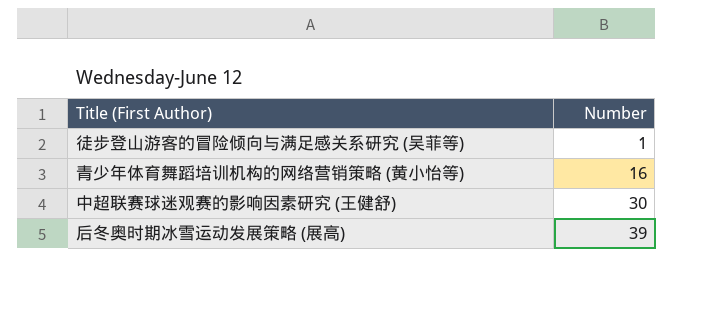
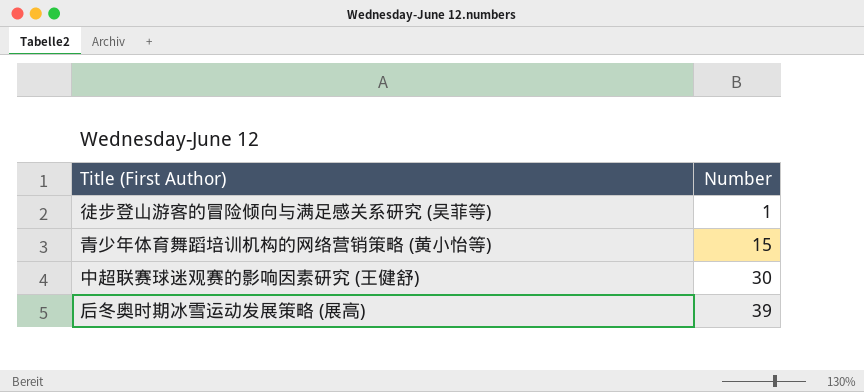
青少年体育舞蹈培训机构的网络营销策略 (黄小怡等) | Number: 16 -> 15

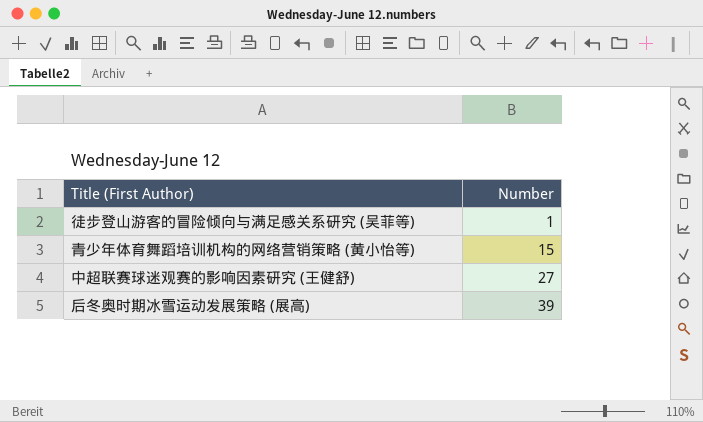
中超联赛球迷观赛的影响因素研究 (王健舒) | Number: 30 -> 27

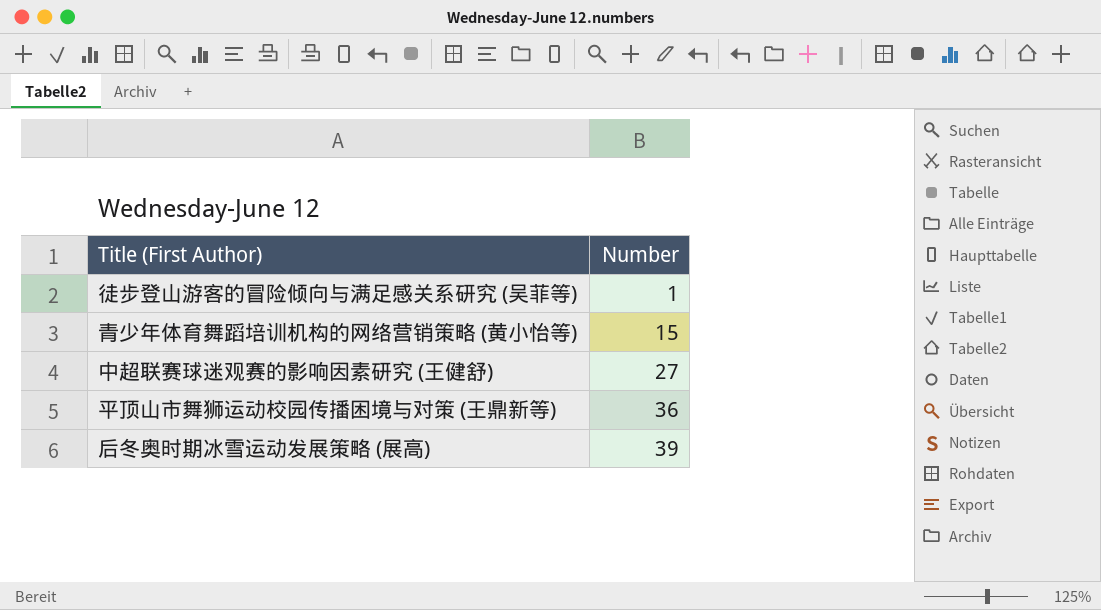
row 平顶山市舞狮运动校园传播困境与对策 (王鼎新等): none -> 36

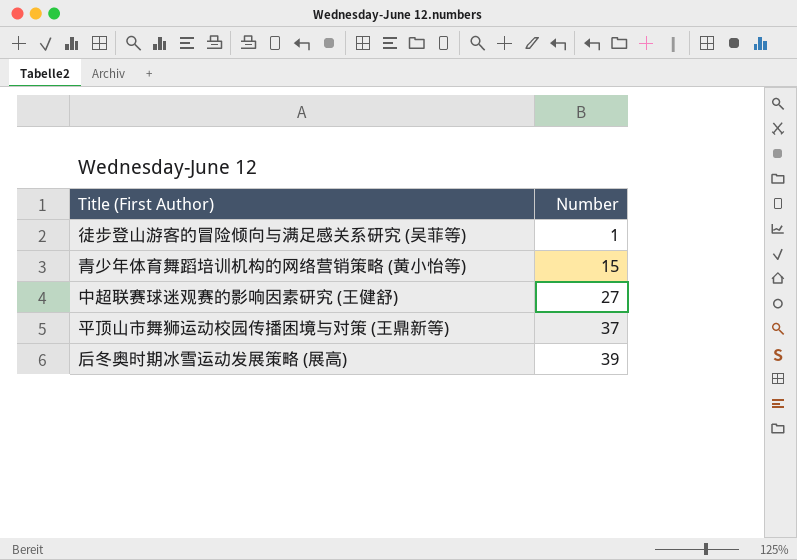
平顶山市舞狮运动校园传播困境与对策 (王鼎新等) | Number: 36 -> 37

